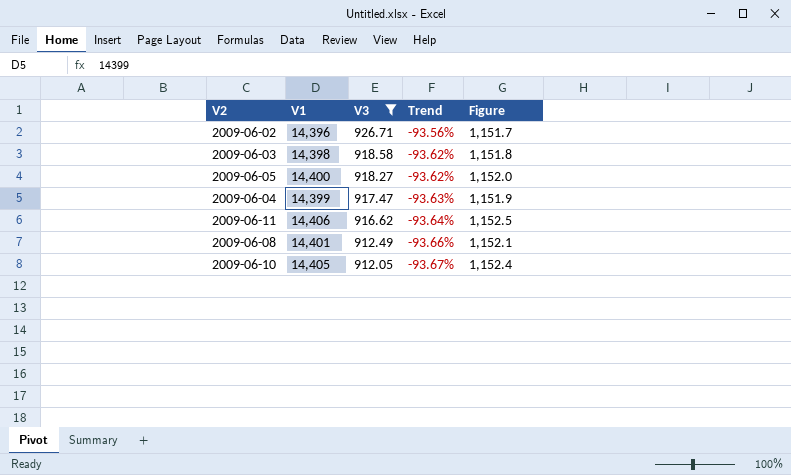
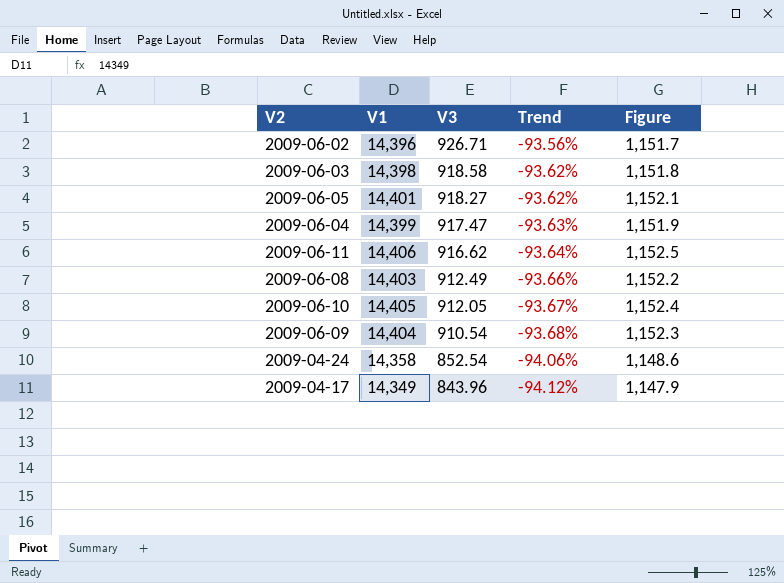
filter: V3 >= 912.05 -> none
2009-06-05 | V1: 14,400 -> 14,401
2009-06-05 | Figure: 1,152.0 -> 1,152.1
2009-06-08 | V1: 14,401 -> 14,403
2009-06-08 | Figure: 1,152.1 -> 1,152.2

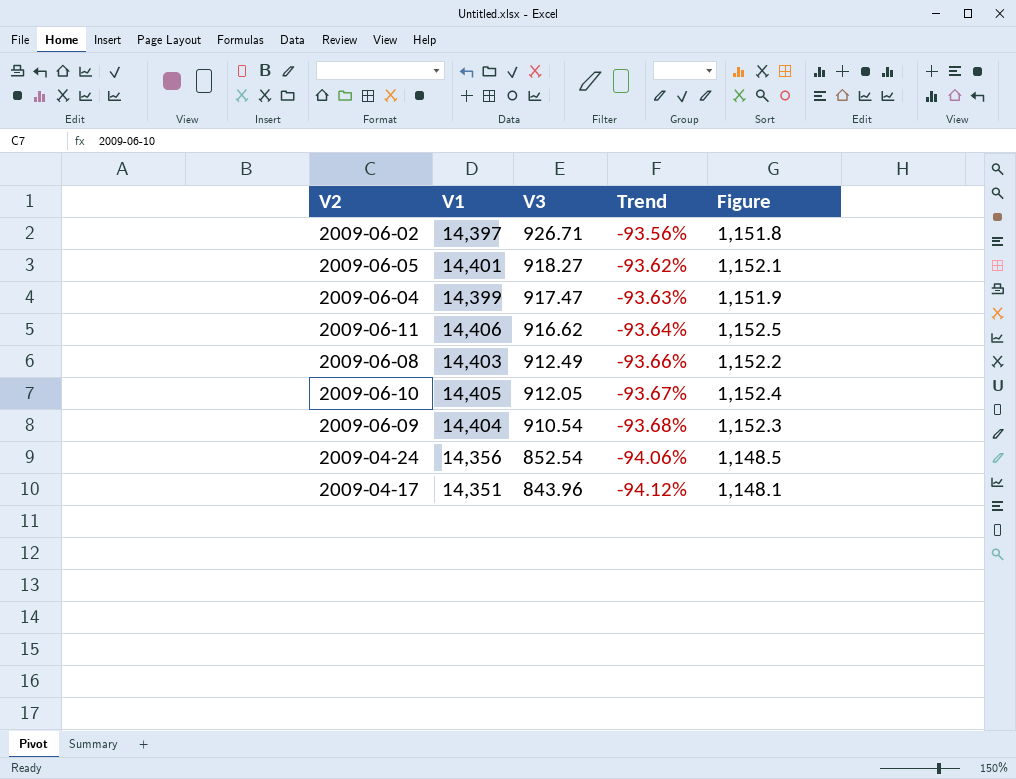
row 2009-06-03: 14,398 | 918.58 | -93.62% | 1,151.8 -> none
2009-06-02 | V1: 14,396 -> 14,397
2009-06-02 | Figure: 1,151.7 -> 1,151.8
2009-04-24 | V1: 14,358 -> 14,356
2009-04-24 | Figure: 1,148.6 -> 1,148.5
2009-04-17 | V1: 14,349 -> 14,351
2009-04-17 | Figure: 1,147.9 -> 1,148.1

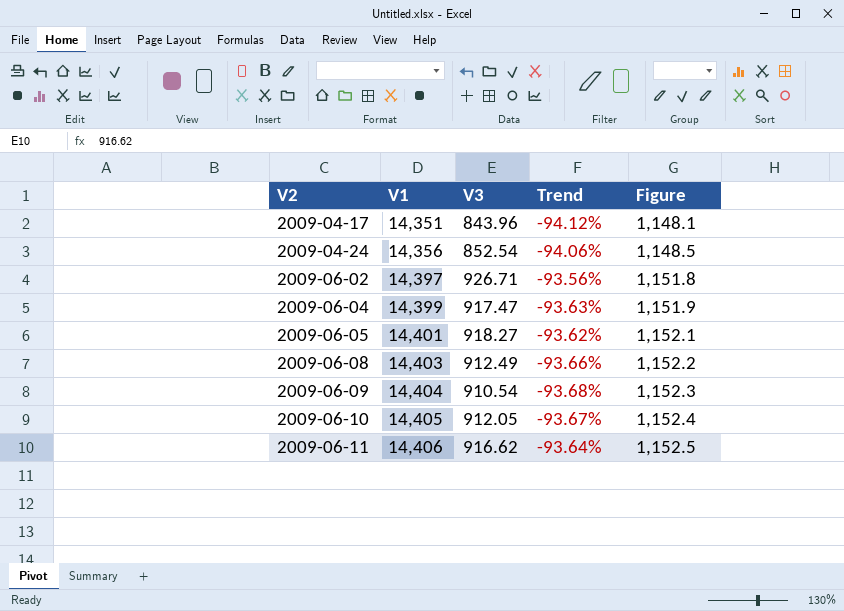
row order: V3 descending -> V2 ascending

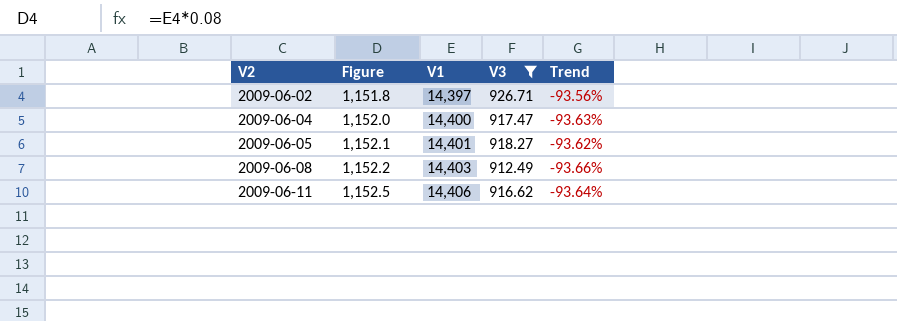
filter: none -> V3 >= 912.49
column Figure | position: 5 -> 2
2009-06-04 | Figure: 1,151.9 -> 1,152.0
2009-06-04 | V1: 14,399 -> 14,400

